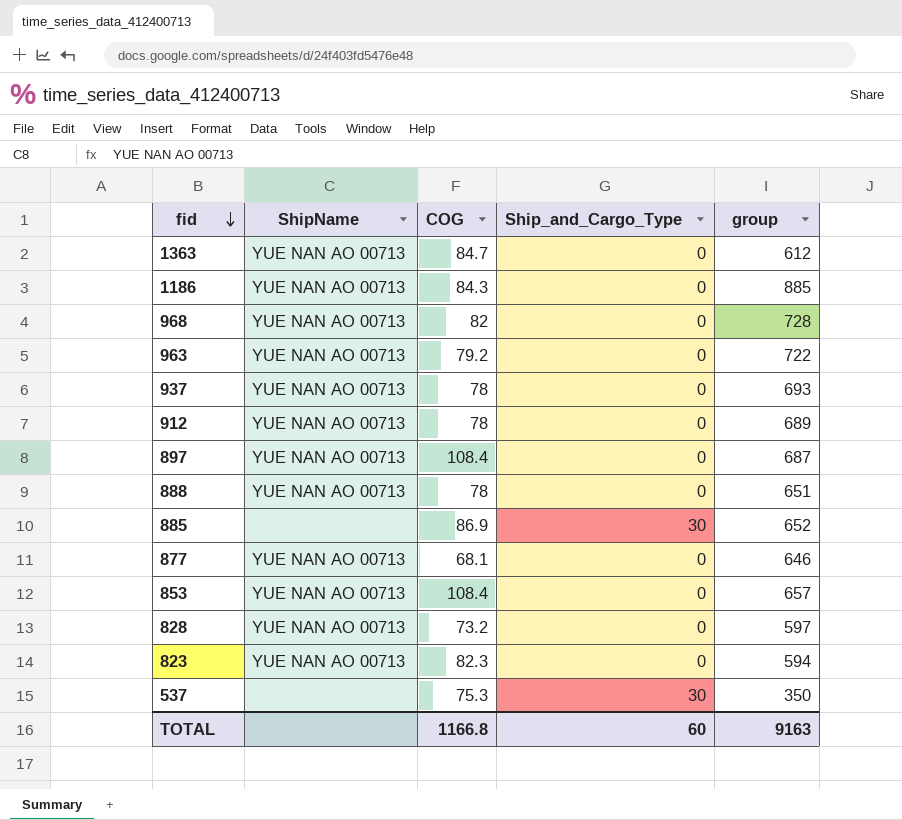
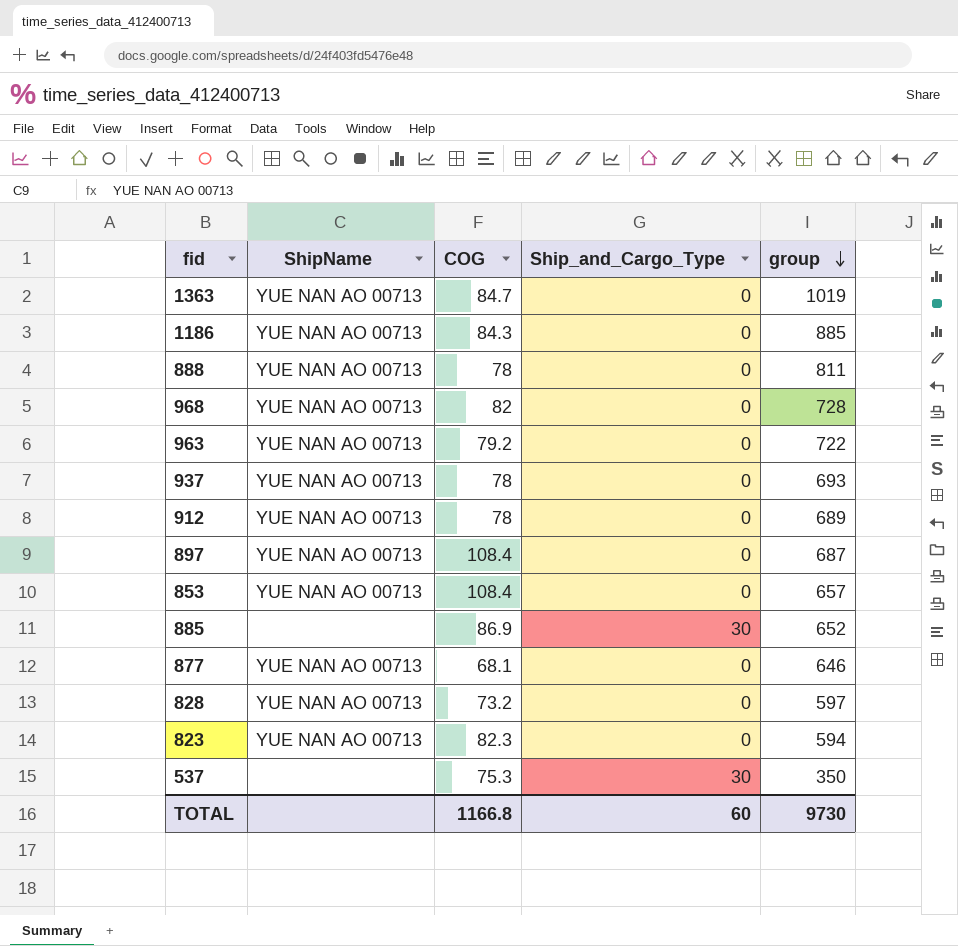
row order: fid descending -> group descending
1363 | group: 612 -> 1019
888 | group: 651 -> 811
TOTAL | group: 9163 -> 9730

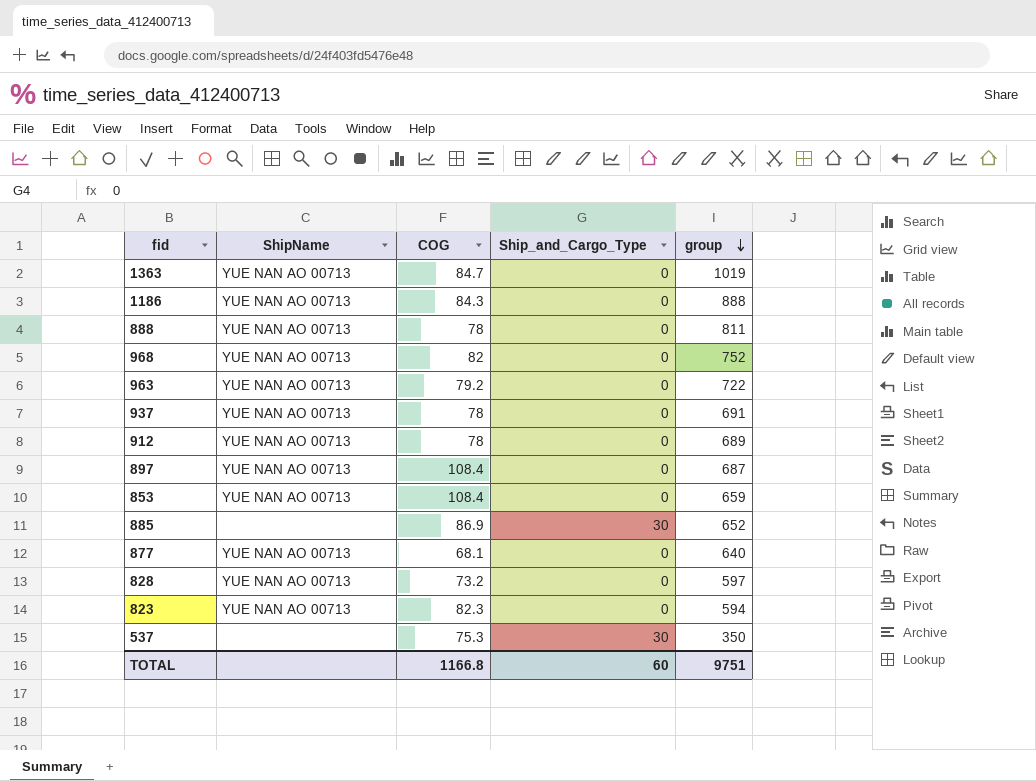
1186 | group: 885 -> 888
968 | group: 728 -> 752
937 | group: 693 -> 691
853 | group: 657 -> 659
877 | group: 646 -> 640
TOTAL | group: 9730 -> 9751

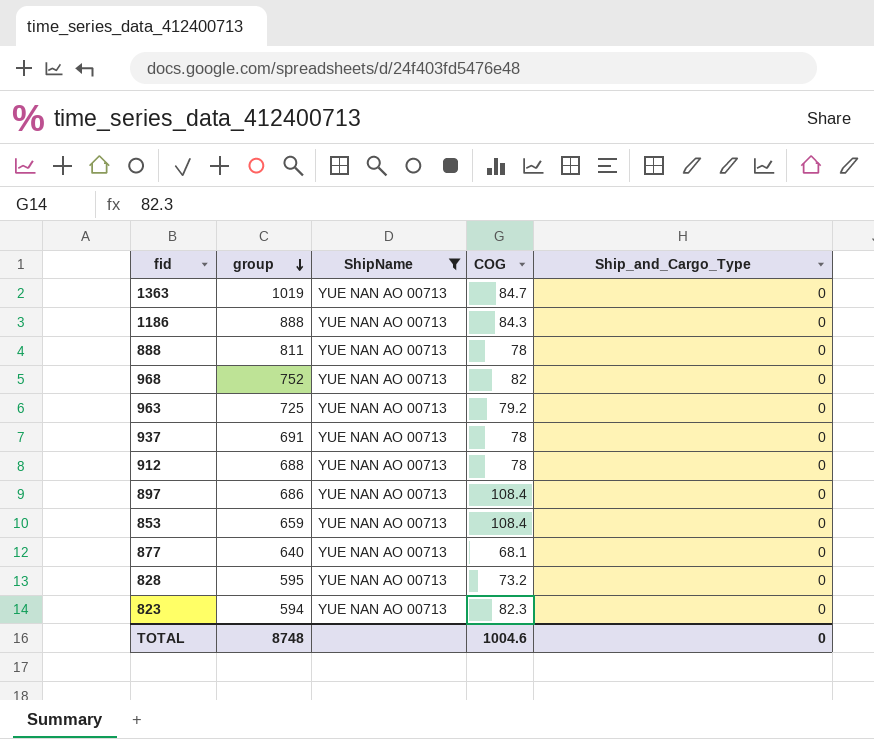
filter: none -> ShipName = YUE NAN AO 00713
column group | position: 5 -> 2
963 | group: 722 -> 725
912 | group: 689 -> 688
897 | group: 687 -> 686
828 | group: 597 -> 595
TOTAL | group: 9751 -> 8748
TOTAL | COG: 1166.8 -> 1004.6
TOTAL | Ship_and_Cargo_Type: 60 -> 0

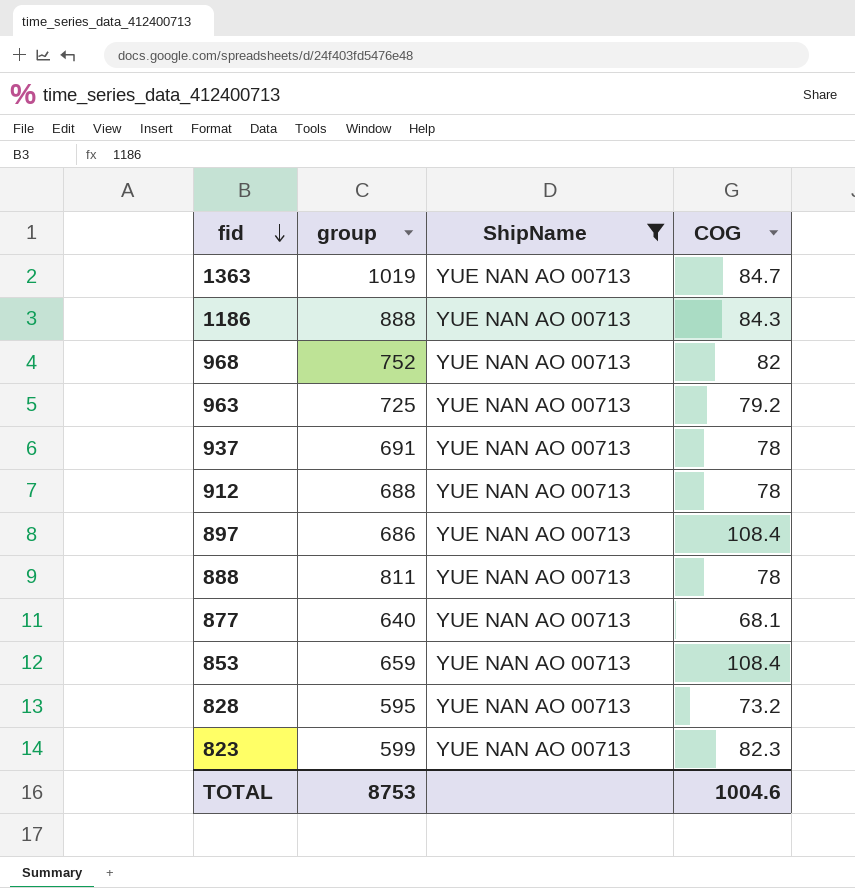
row order: group descending -> fid descending
column Ship_and_Cargo_Type | position: 5 -> none
823 | group: 594 -> 599
TOTAL | group: 8748 -> 8753

